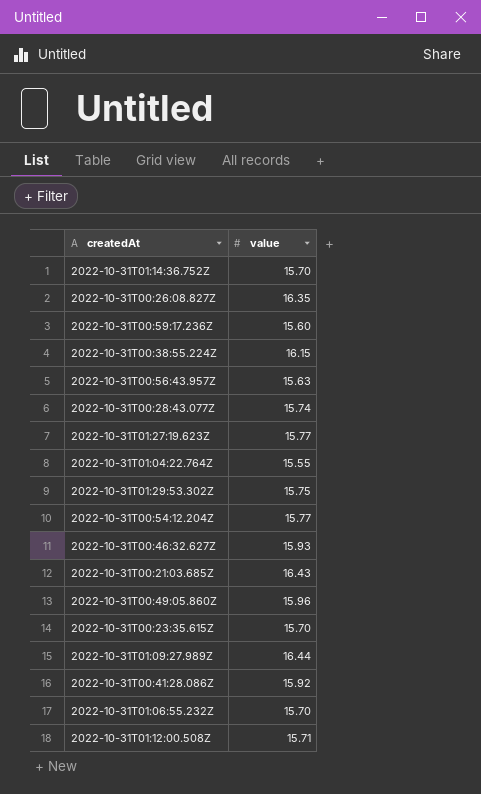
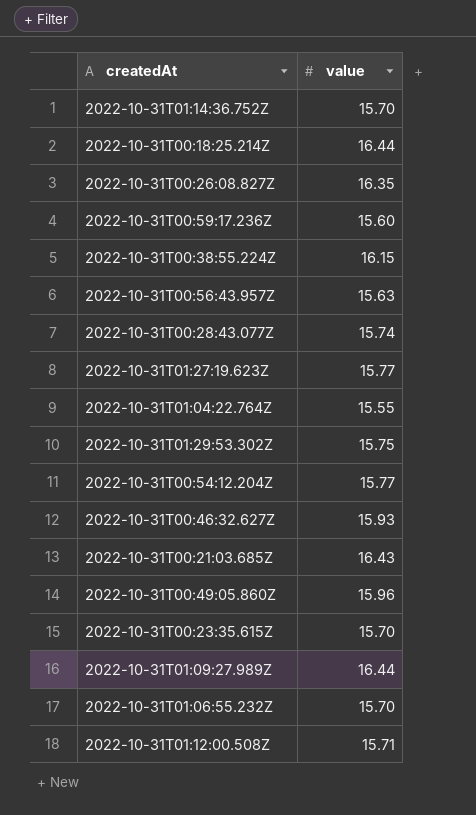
row 2022-10-31T00:41:28.086Z: 15.92 -> none
row 2022-10-31T00:18:25.214Z: none -> 16.44

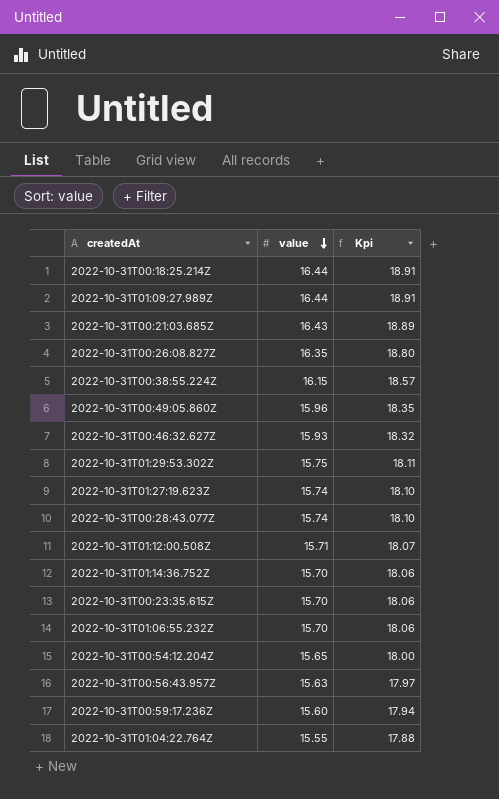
row order: none -> value descending
column Kpi | formula: none -> [value] * 1.15
2022-10-31T01:27:19.623Z | value: 15.77 -> 15.74
2022-10-31T00:54:12.204Z | value: 15.77 -> 15.65

